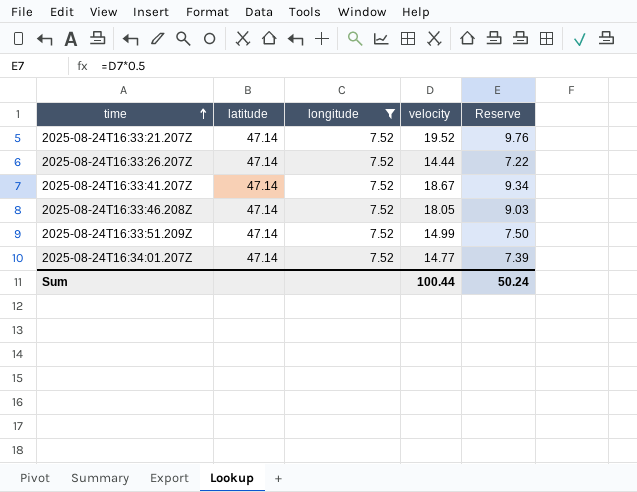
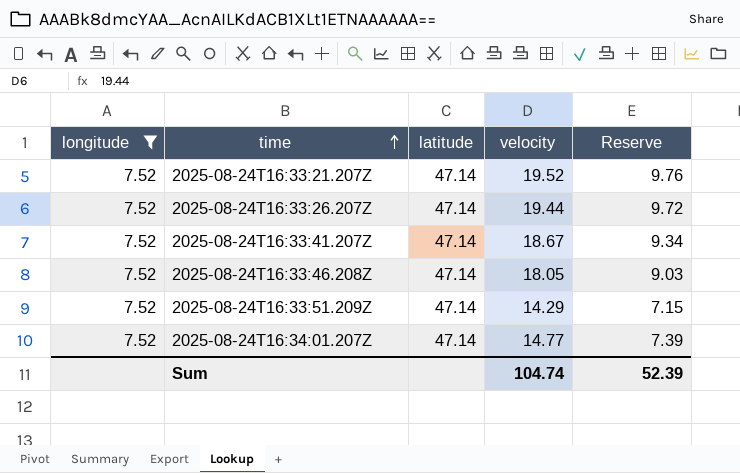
column longitude | position: 3 -> 1
2025-08-24T16:33:26.207Z | velocity: 14.44 -> 19.44
2025-08-24T16:33:26.207Z | Reserve: 7.22 -> 9.72
2025-08-24T16:33:51.209Z | velocity: 14.99 -> 14.29
2025-08-24T16:33:51.209Z | Reserve: 7.50 -> 7.15
Sum | velocity: 100.44 -> 104.74
Sum | Reserve: 50.24 -> 52.39

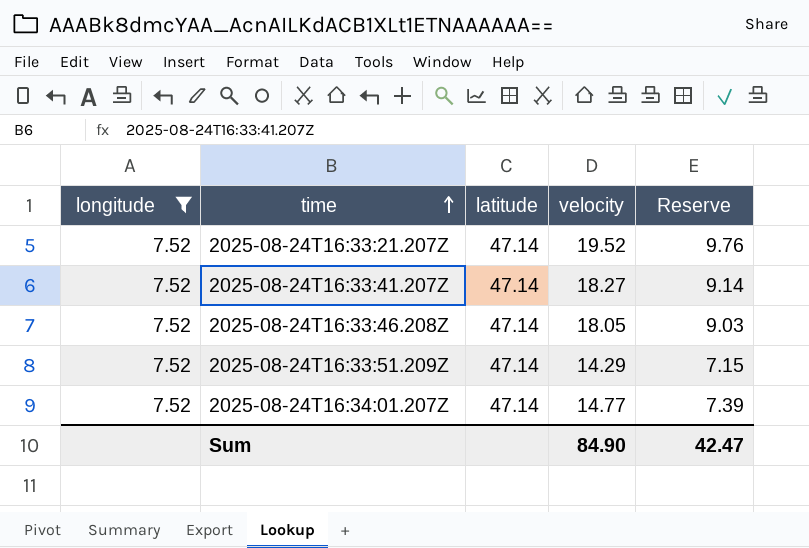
row 2025-08-24T16:33:26.207Z: 7.52 | 47.14 | 19.44 | 9.72 -> none
2025-08-24T16:33:41.207Z | velocity: 18.67 -> 18.27
2025-08-24T16:33:41.207Z | Reserve: 9.34 -> 9.14
Sum | velocity: 104.74 -> 84.90
Sum | Reserve: 52.39 -> 42.47

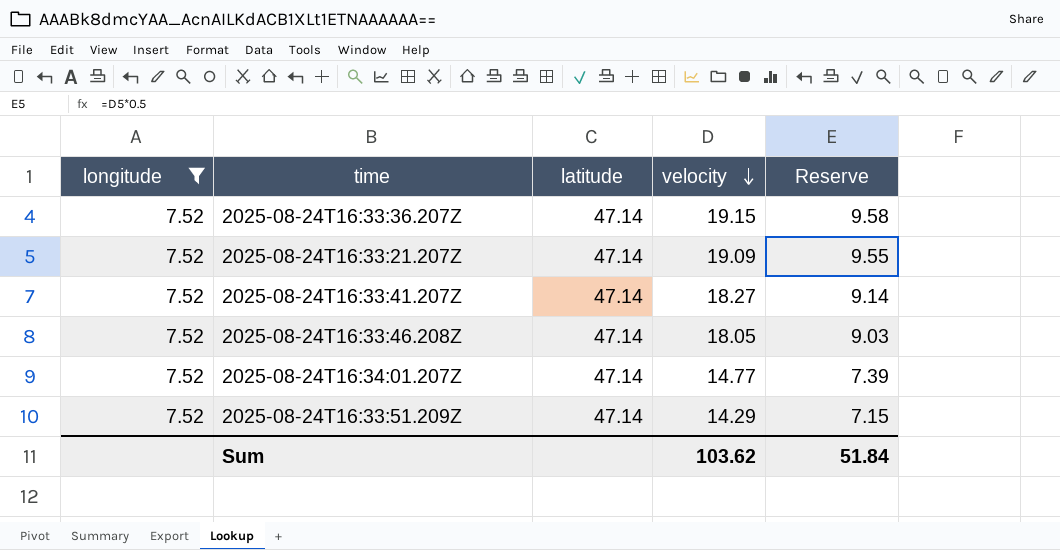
row order: time ascending -> velocity descending
row 2025-08-24T16:33:36.207Z: none -> 7.52 | 47.14 | 19.15 | 9.58
2025-08-24T16:33:21.207Z | velocity: 19.52 -> 19.09
2025-08-24T16:33:21.207Z | Reserve: 9.76 -> 9.55
Sum | velocity: 84.90 -> 103.62
Sum | Reserve: 42.47 -> 51.84

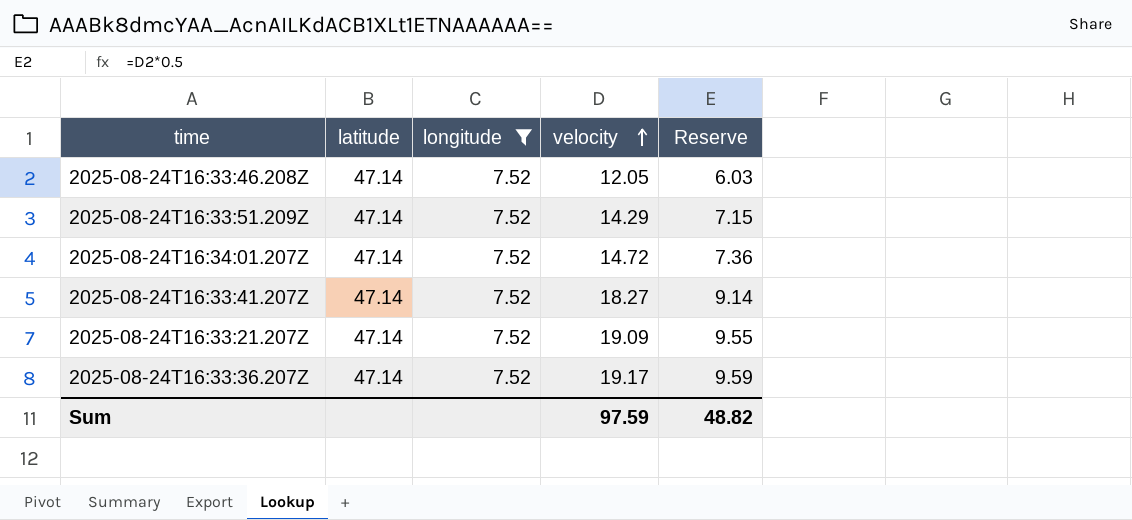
row order: velocity descending -> velocity ascending
column longitude | position: 1 -> 3
2025-08-24T16:33:46.208Z | velocity: 18.05 -> 12.05
2025-08-24T16:33:46.208Z | Reserve: 9.03 -> 6.03
2025-08-24T16:34:01.207Z | velocity: 14.77 -> 14.72
2025-08-24T16:34:01.207Z | Reserve: 7.39 -> 7.36
2025-08-24T16:33:36.207Z | velocity: 19.15 -> 19.17
2025-08-24T16:33:36.207Z | Reserve: 9.58 -> 9.59
Sum | velocity: 103.62 -> 97.59
Sum | Reserve: 51.84 -> 48.82

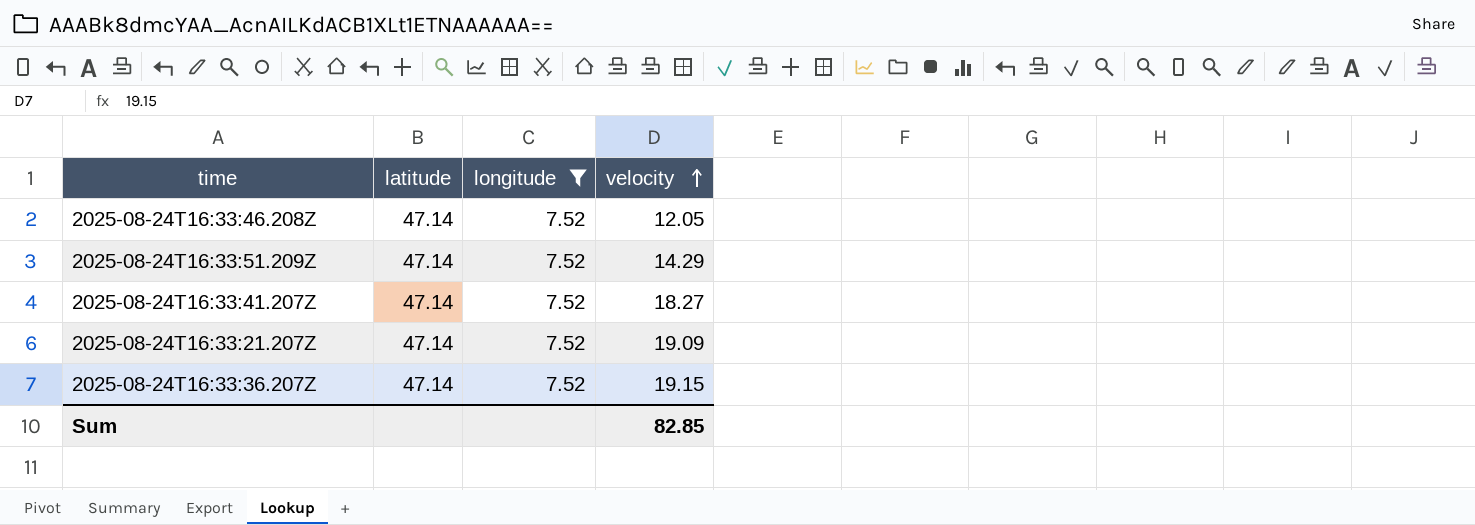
column Reserve | formula: [velocity] * 0.5 -> none
row 2025-08-24T16:34:01.207Z: 47.14 | 7.52 | 14.72 | 7.36 -> none
2025-08-24T16:33:36.207Z | velocity: 19.17 -> 19.15
Sum | velocity: 97.59 -> 82.85

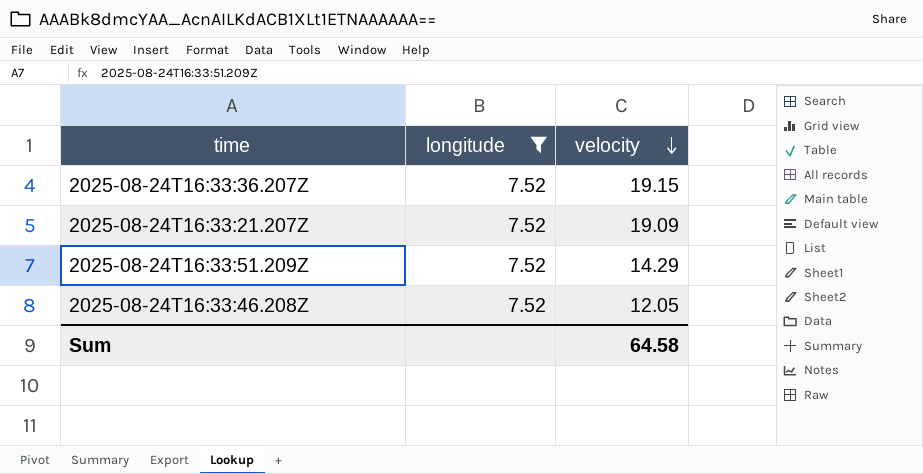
row order: velocity ascending -> velocity descending
column latitude | position: 2 -> none
row 2025-08-24T16:33:41.207Z: 47.14 | 7.52 | 18.27 -> none
Sum | velocity: 82.85 -> 64.58

